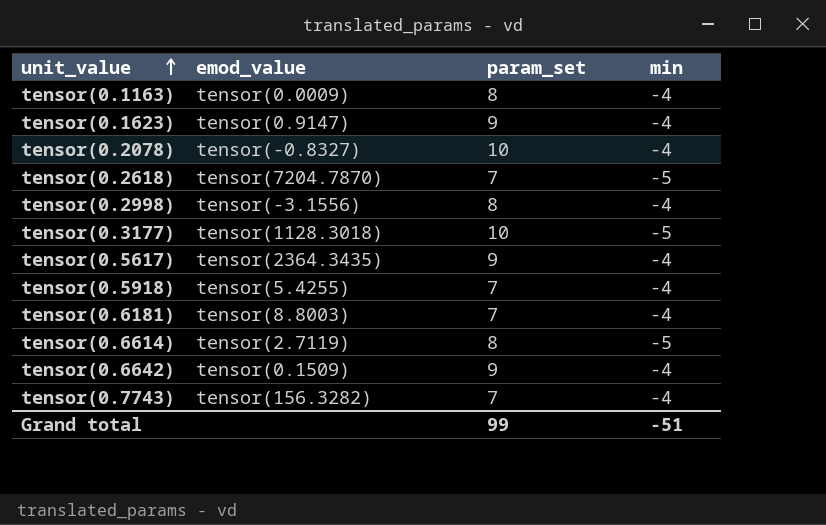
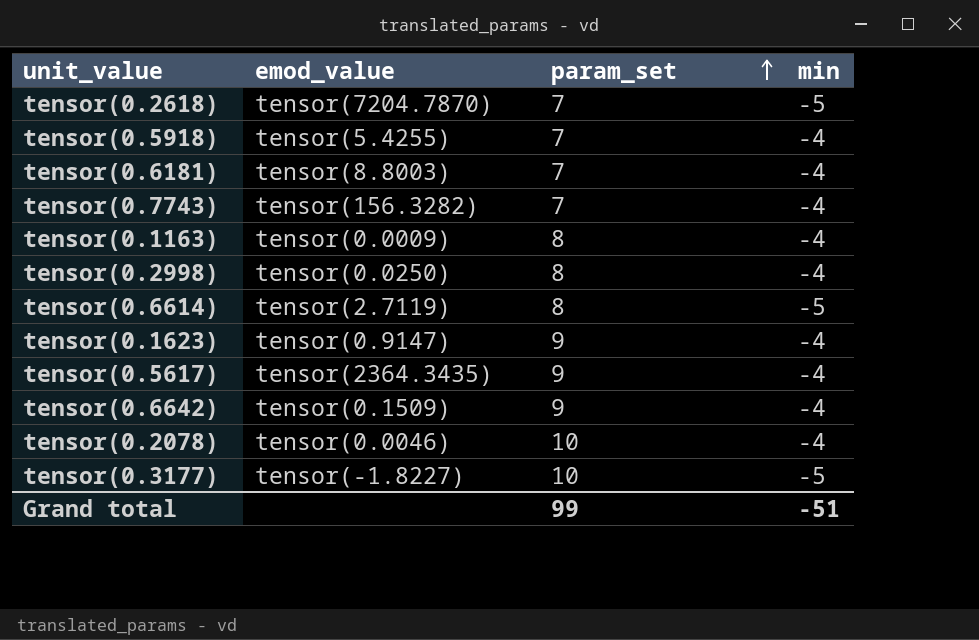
row order: unit_value ascending -> param_set ascending
tensor(0.2998) | emod_value: tensor(-3.1556) -> tensor(0.0250)
tensor(0.2078) | emod_value: tensor(-0.8327) -> tensor(0.0046)
tensor(0.3177) | emod_value: tensor(1128.3018) -> tensor(-1.8227)

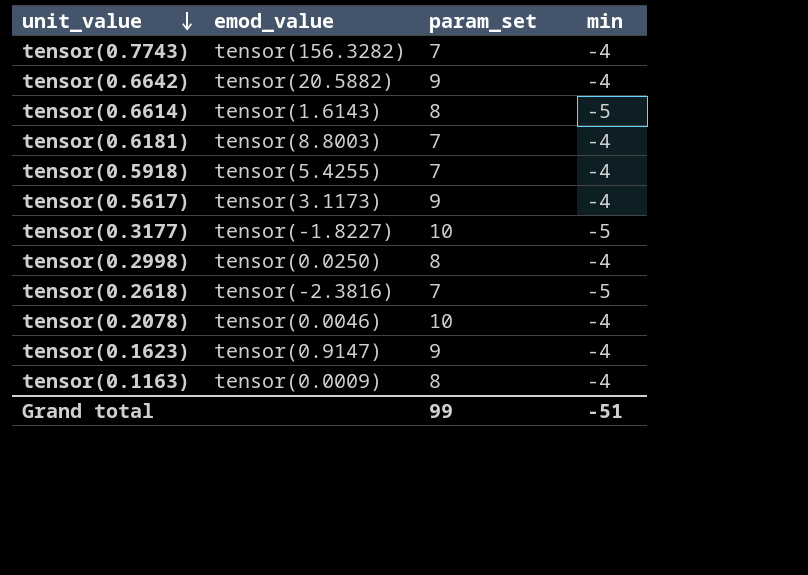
row order: param_set ascending -> unit_value descending
tensor(0.6642) | emod_value: tensor(0.1509) -> tensor(20.5882)
tensor(0.6614) | emod_value: tensor(2.7119) -> tensor(1.6143)
tensor(0.5617) | emod_value: tensor(2364.3435) -> tensor(3.1173)
tensor(0.2618) | emod_value: tensor(7204.7870) -> tensor(-2.3816)

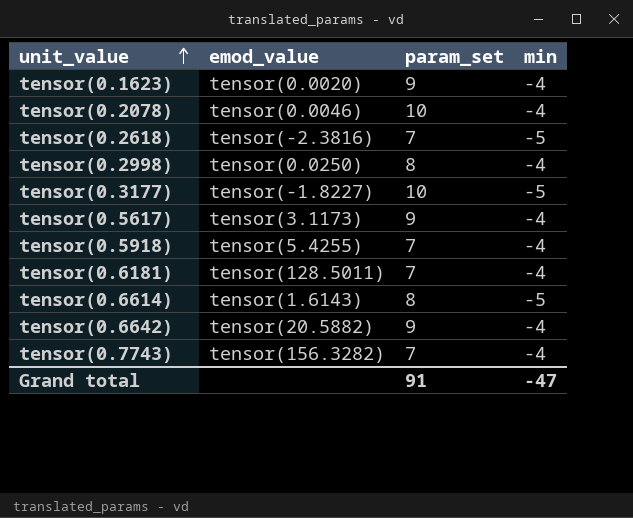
row order: unit_value descending -> unit_value ascending
row tensor(0.1163): tensor(0.0009) | 8 | -4 -> none
tensor(0.1623) | emod_value: tensor(0.9147) -> tensor(0.0020)
tensor(0.6181) | emod_value: tensor(8.8003) -> tensor(128.5011)
Grand total | param_set: 99 -> 91
Grand total | min: -51 -> -47

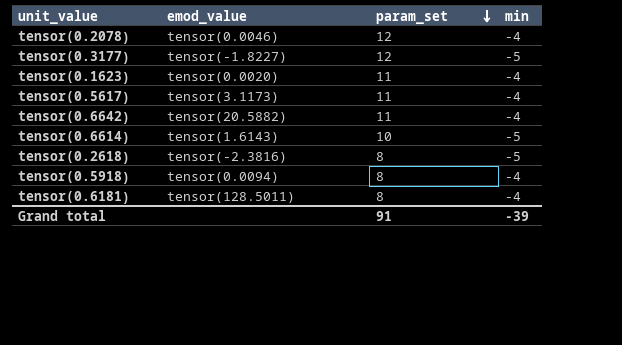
row order: unit_value ascending -> param_set descending
row tensor(0.2998): tensor(0.0250) | 8 | -4 -> none
row tensor(0.7743): tensor(156.3282) | 7 | -4 -> none
tensor(0.2078) | param_set: 10 -> 12
tensor(0.3177) | param_set: 10 -> 12
tensor(0.1623) | param_set: 9 -> 11
tensor(0.5617) | param_set: 9 -> 11
tensor(0.6642) | param_set: 9 -> 11
tensor(0.6614) | param_set: 8 -> 10
tensor(0.2618) | param_set: 7 -> 8
tensor(0.5918) | emod_value: tensor(5.4255) -> tensor(0.0094)
tensor(0.5918) | param_set: 7 -> 8
tensor(0.6181) | param_set: 7 -> 8
Grand total | min: -47 -> -39

